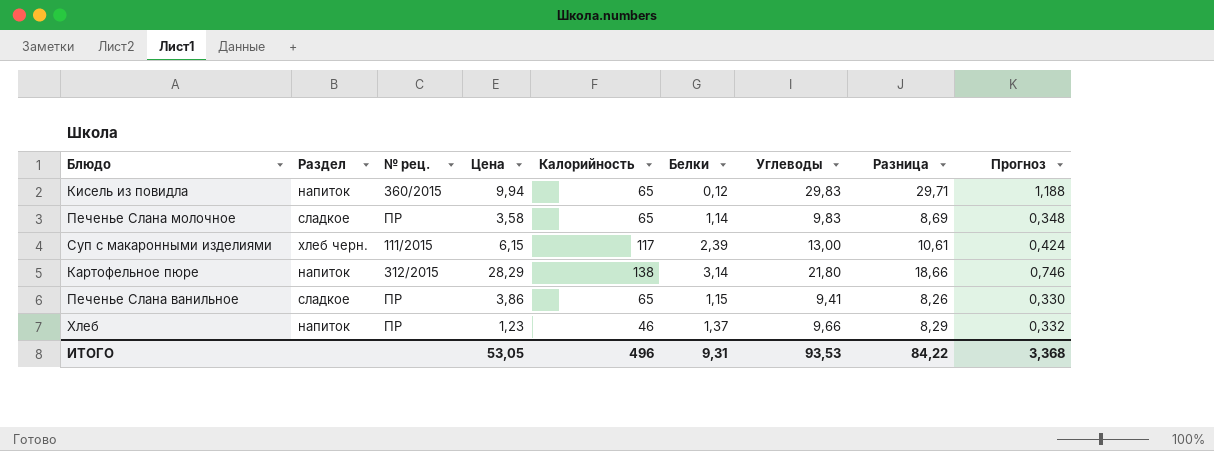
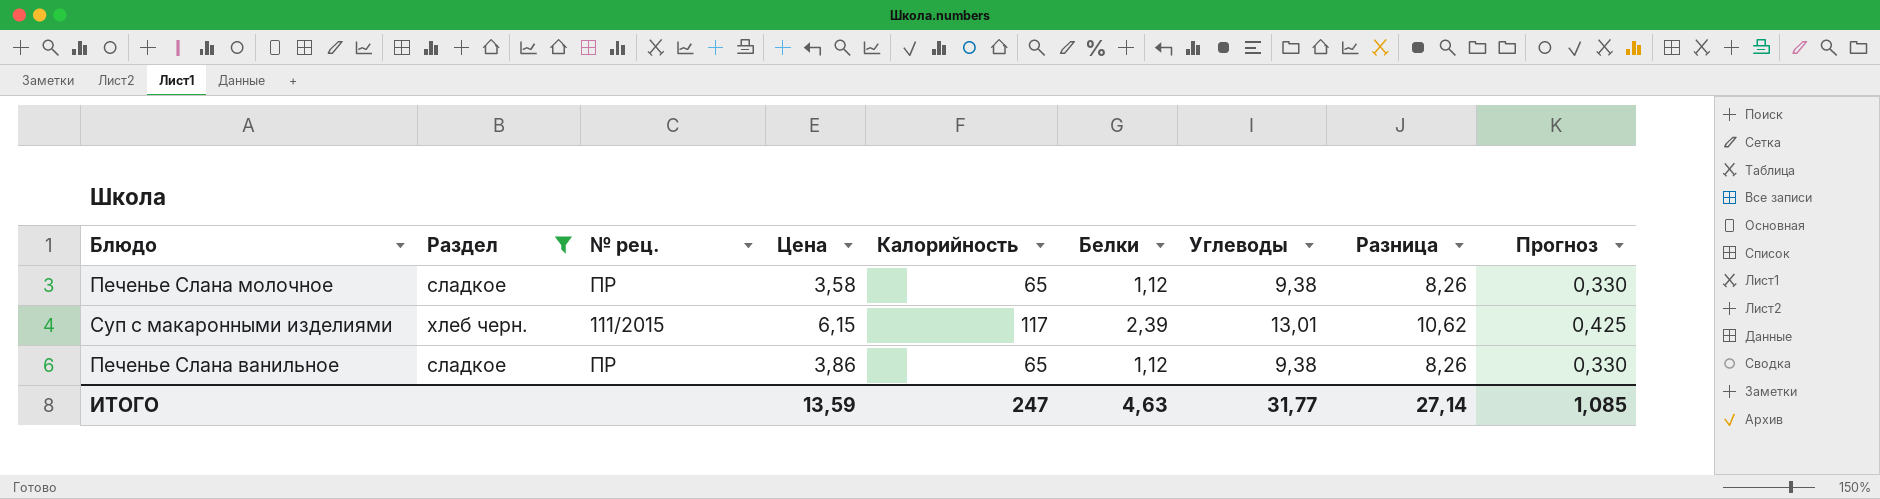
filter: none -> Раздел != напиток
Печенье Слана молочное | Белки: 1,14 -> 1,12
Печенье Слана молочное | Углеводы: 9,83 -> 9,38
Печенье Слана молочное | Разница: 8,69 -> 8,26
Печенье Слана молочное | Прогноз: 0,348 -> 0,330
Суп с макаронными изделиями | Углеводы: 13,00 -> 13,01
Суп с макаронными изделиями | Разница: 10,61 -> 10,62
Суп с макаронными изделиями | Прогноз: 0,424 -> 0,425
Печенье Слана ванильное | Белки: 1,15 -> 1,12
Печенье Слана ванильное | Углеводы: 9,41 -> 9,38
ИТОГО | Цена: 53,05 -> 13,59
ИТОГО | Калорийность: 496 -> 247
ИТОГО | Белки: 9,31 -> 4,63
ИТОГО | Углеводы: 93,53 -> 31,77
ИТОГО | Разница: 84,22 -> 27,14
ИТОГО | Прогноз: 3,368 -> 1,085

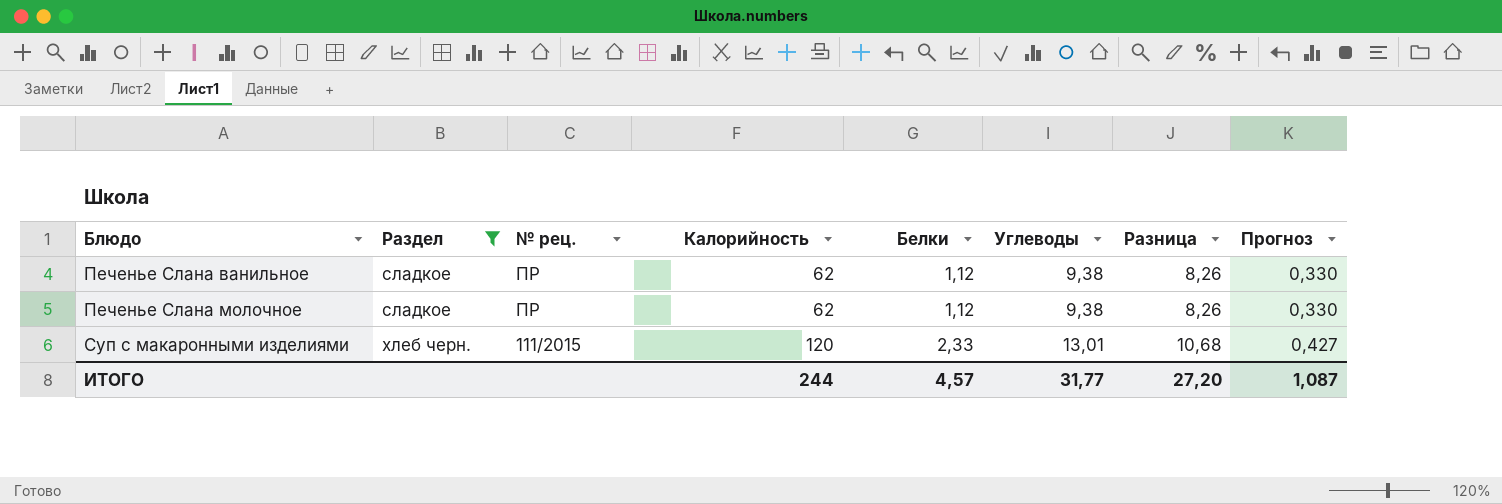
row order: none -> Блюдо ascending
column Цена | position: 4 -> none
Печенье Слана ванильное | Калорийность: 65 -> 62
Печенье Слана молочное | Калорийность: 65 -> 62
Суп с макаронными изделиями | Калорийность: 117 -> 120
Суп с макаронными изделиями | Белки: 2,39 -> 2,33
Суп с макаронными изделиями | Разница: 10,62 -> 10,68
Суп с макаронными изделиями | Прогноз: 0,425 -> 0,427
ИТОГО | Калорийность: 247 -> 244
ИТОГО | Белки: 4,63 -> 4,57
ИТОГО | Разница: 27,14 -> 27,20
ИТОГО | Прогноз: 1,085 -> 1,087

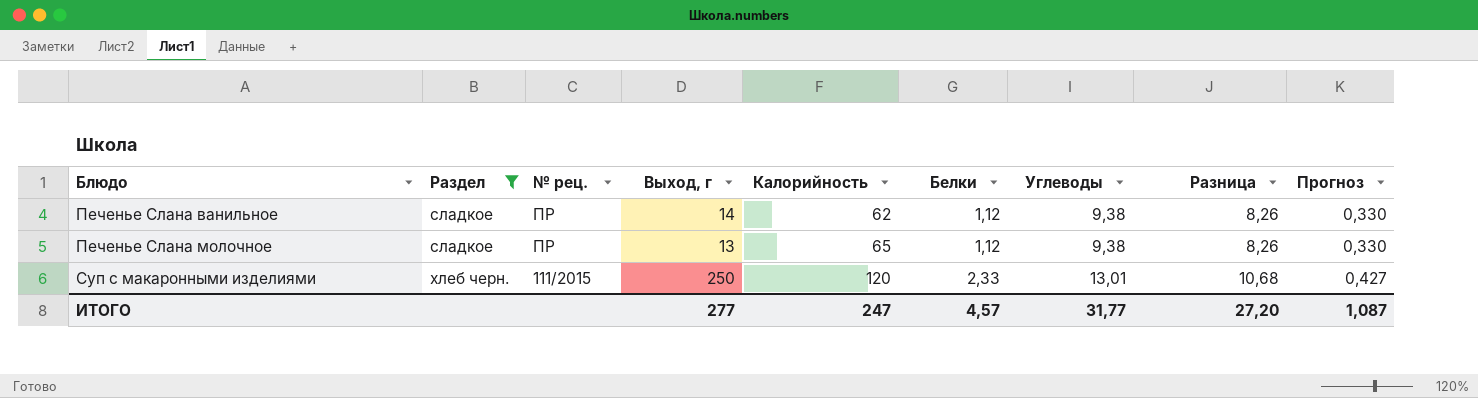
column Выход, г | position: none -> 4
Печенье Слана молочное | Калорийность: 62 -> 65
ИТОГО | Калорийность: 244 -> 247

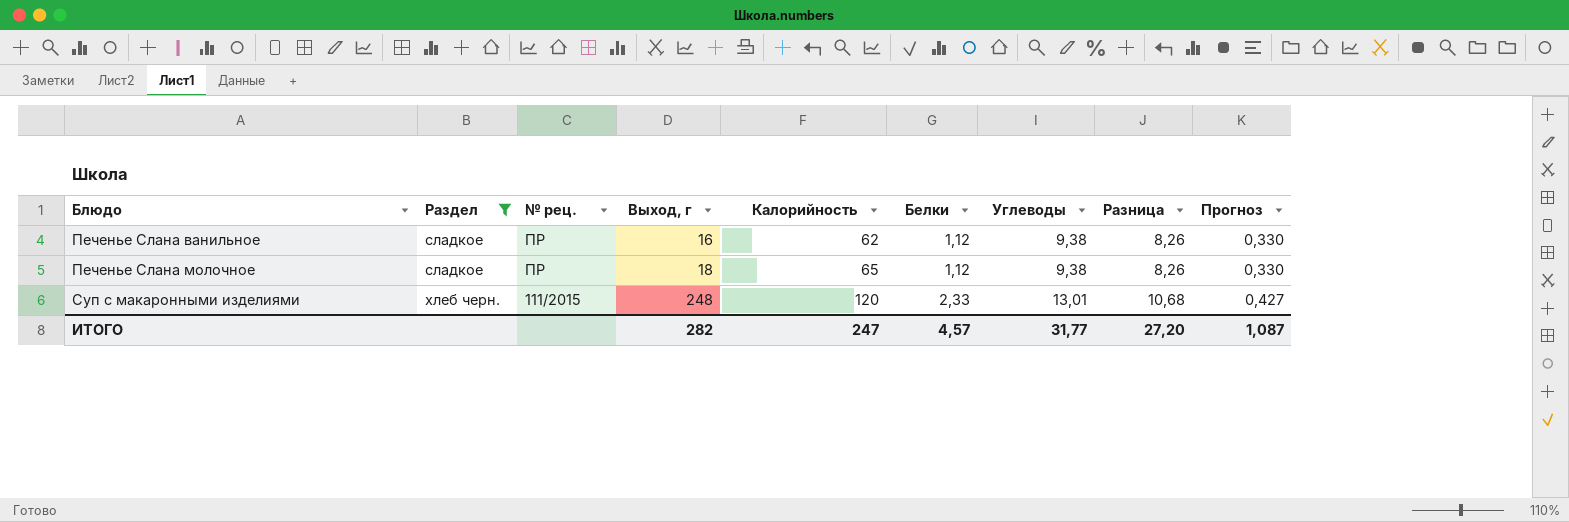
Печенье Слана ванильное | Выход, г: 14 -> 16
Печенье Слана молочное | Выход, г: 13 -> 18
Суп с макаронными изделиями | Выход, г: 250 -> 248
ИТОГО | Выход, г: 277 -> 282

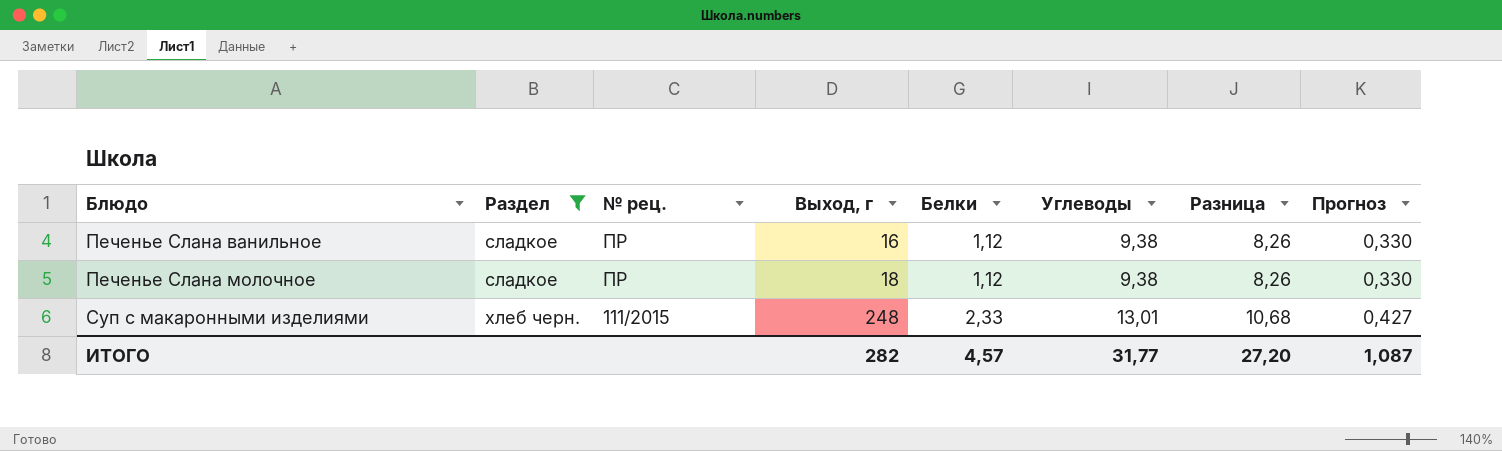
column Калорийность | position: 5 -> none

